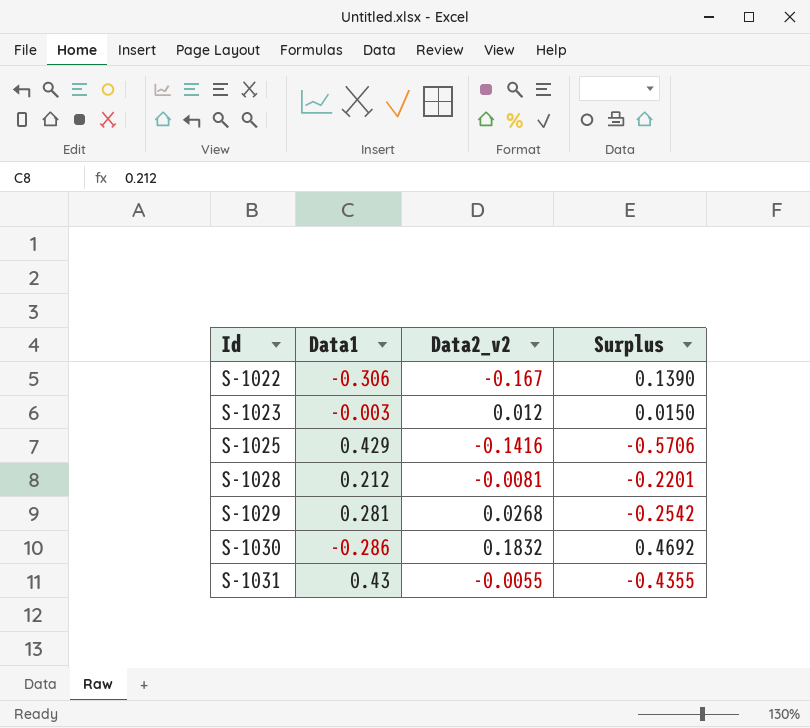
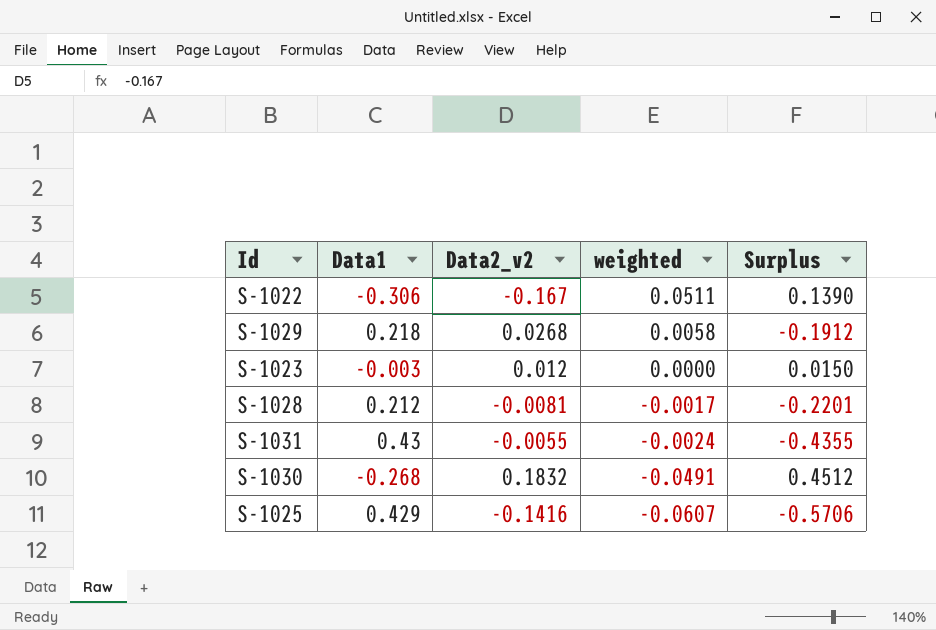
row order: Id ascending -> weighted descending
column weighted | formula: none -> [Data1] * [Data2_v2]
S-1029 | Data1: 0.281 -> 0.218
S-1029 | Surplus: -0.2542 -> -0.1912
S-1030 | Data1: -0.286 -> -0.268
S-1030 | Surplus: 0.4692 -> 0.4512

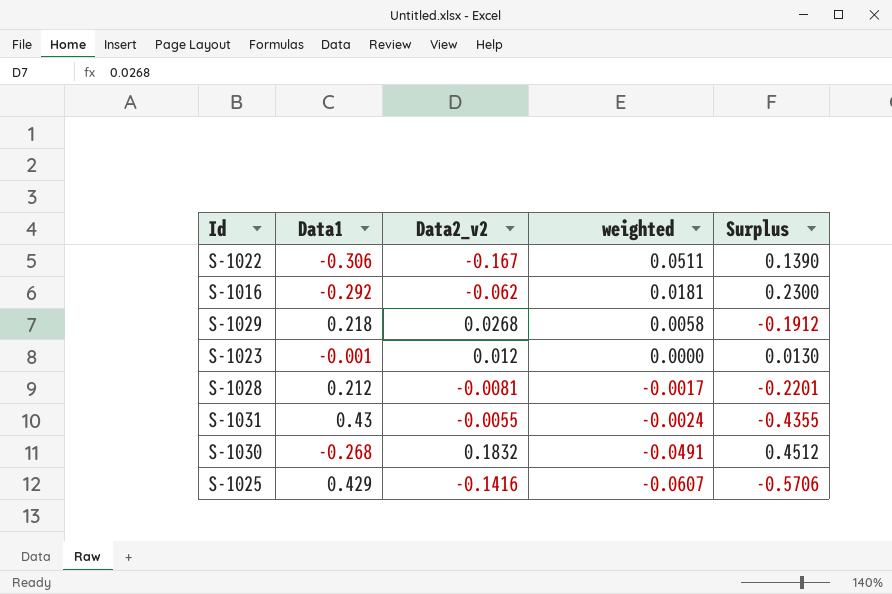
row S-1016: none -> -0.292 | -0.062 | 0.0181 | 0.2300
S-1023 | Data1: -0.003 -> -0.001
S-1023 | Surplus: 0.0150 -> 0.0130

